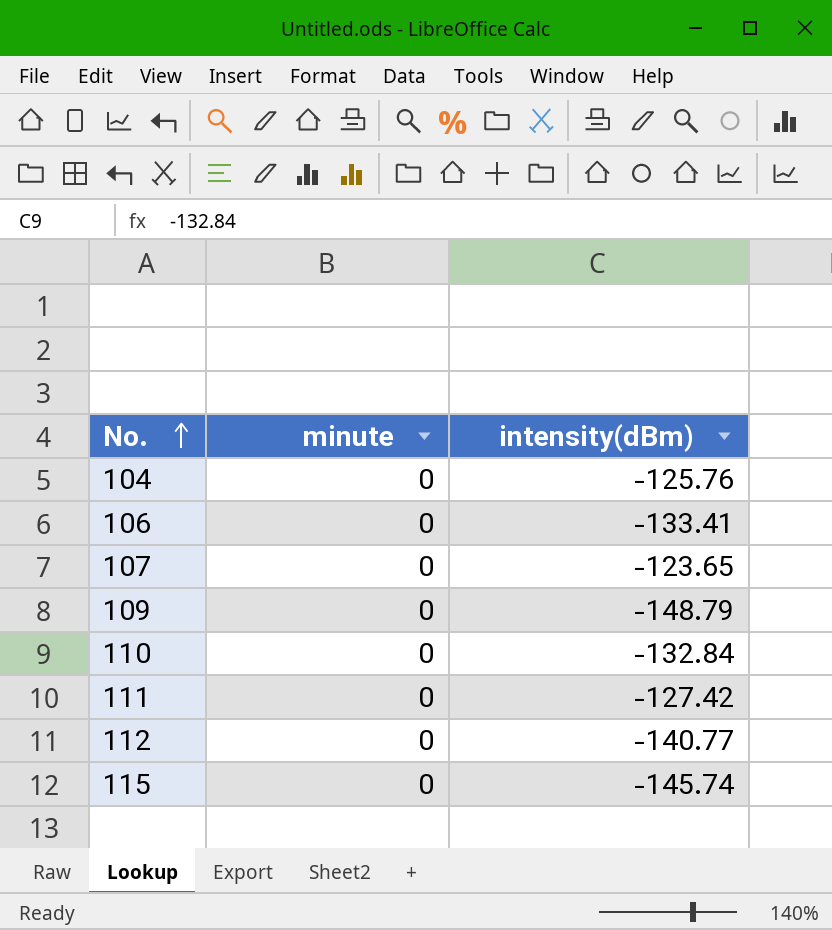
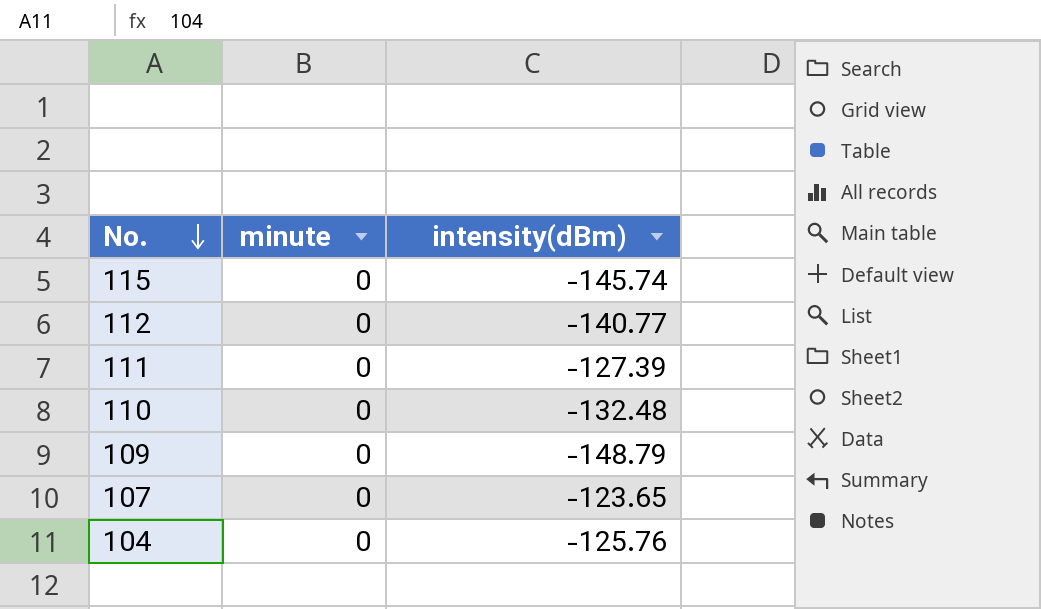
row order: No. ascending -> No. descending
row 106: 0 | -133.41 -> none
111 | intensity(dBm): -127.42 -> -127.39
110 | intensity(dBm): -132.84 -> -132.48

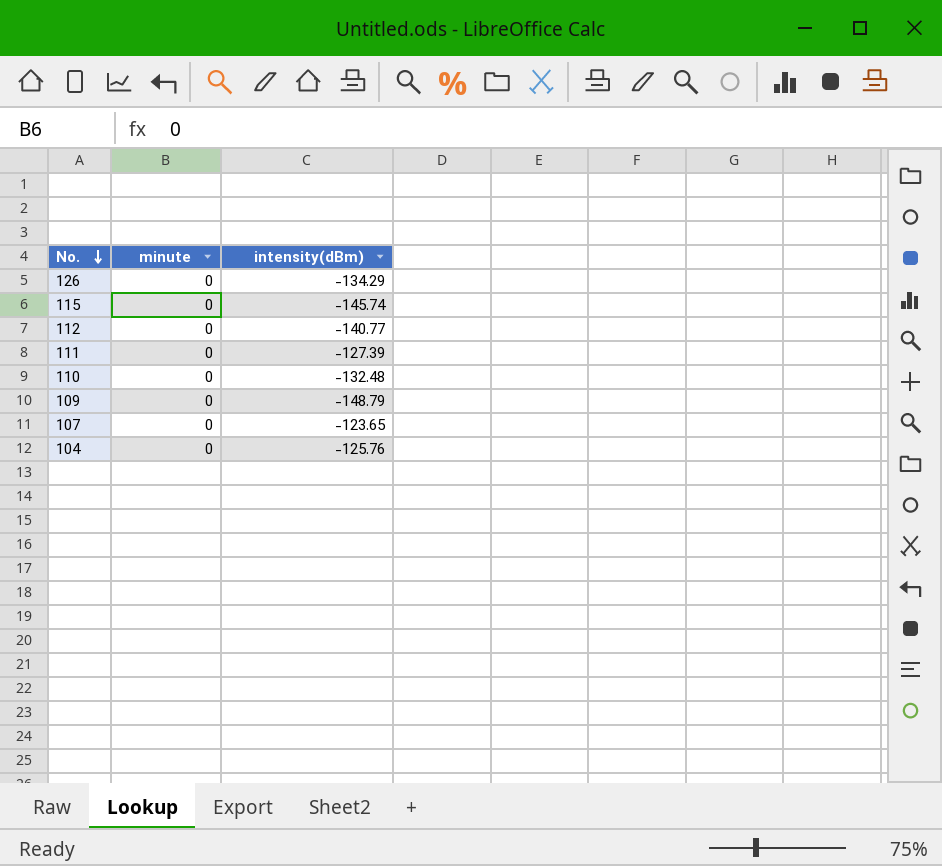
row 126: none -> 0 | -134.29

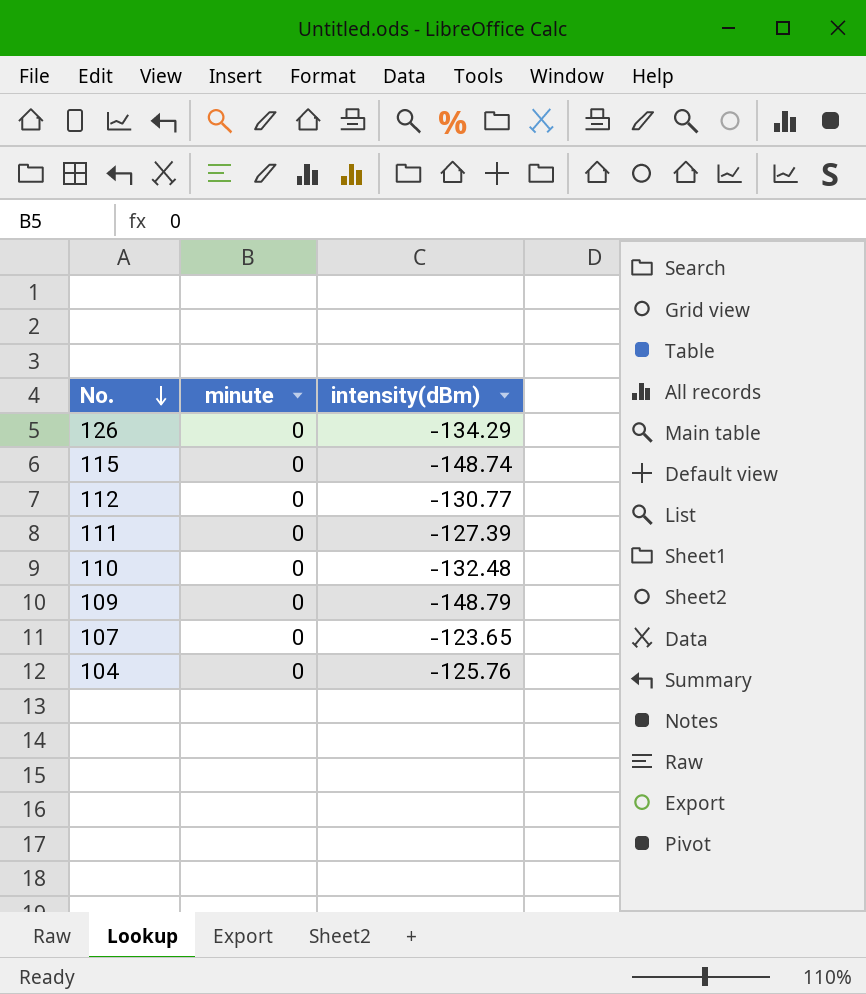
115 | intensity(dBm): -145.74 -> -148.74
112 | intensity(dBm): -140.77 -> -130.77

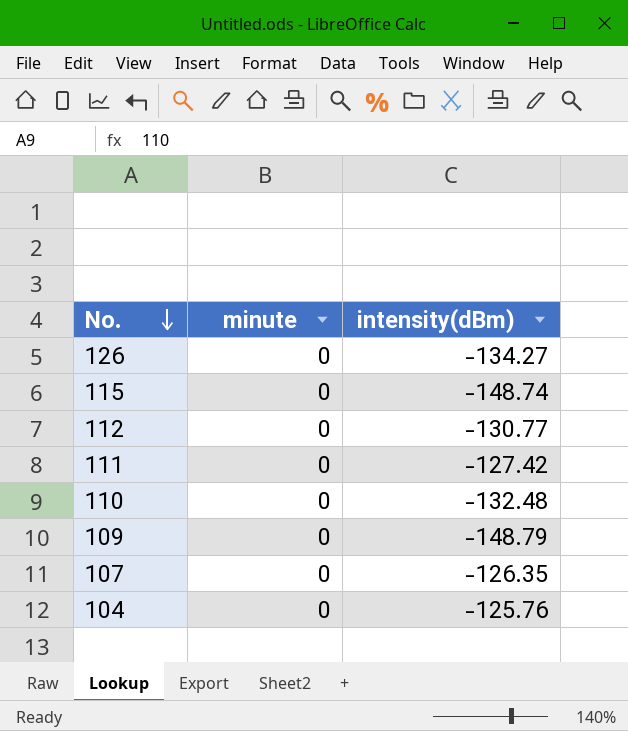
126 | intensity(dBm): -134.29 -> -134.27
111 | intensity(dBm): -127.39 -> -127.42
107 | intensity(dBm): -123.65 -> -126.35

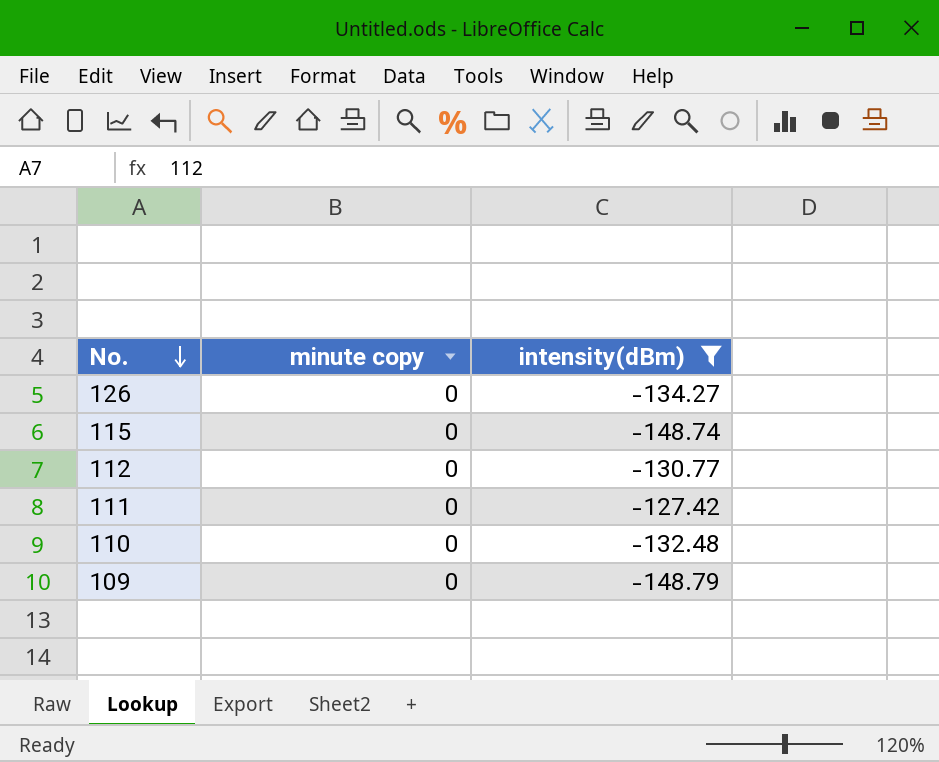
filter: none -> intensity(dBm) <= -127.42
column name: minute -> minute copy

